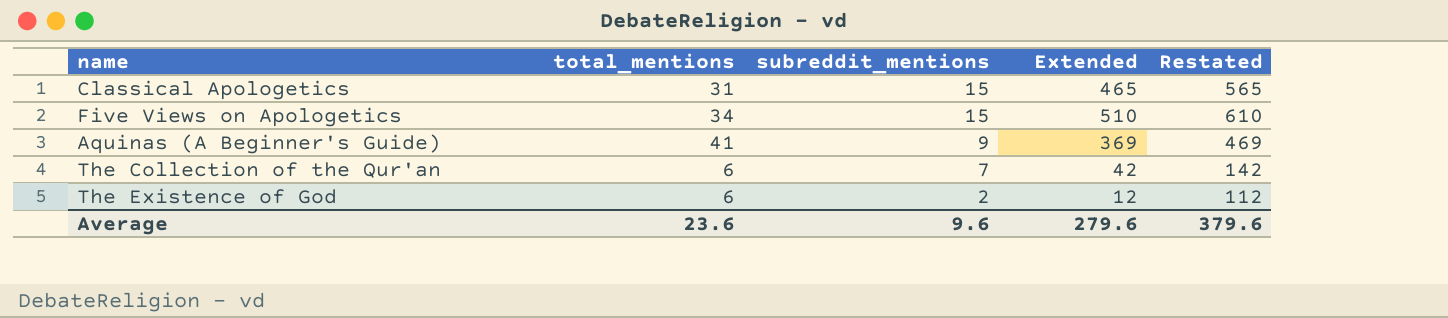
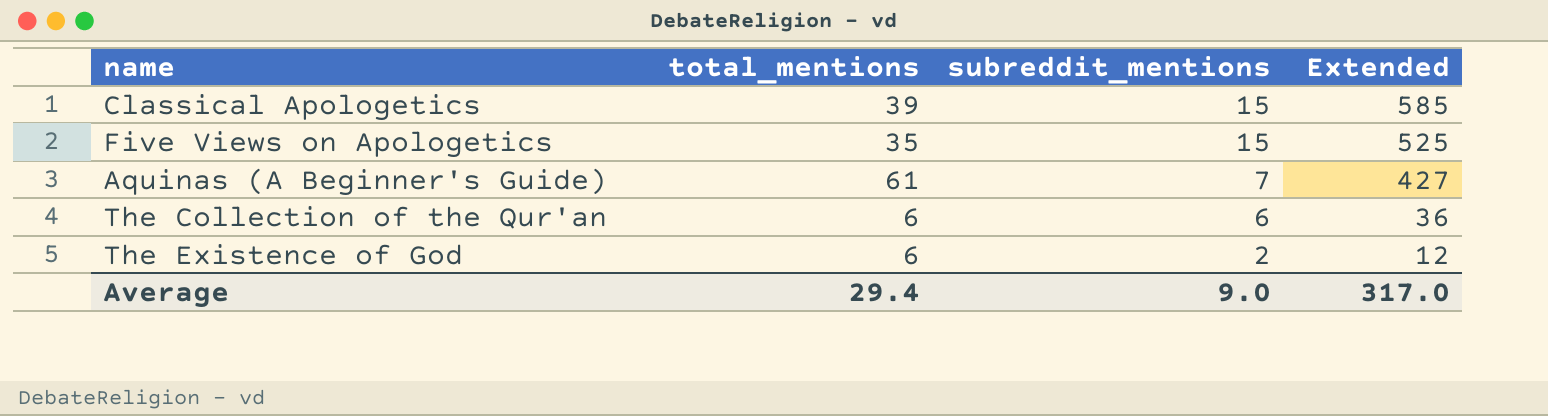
column Restated | formula: [Extended] + 100 -> none
Classical Apologetics | total_mentions: 31 -> 39
Classical Apologetics | Extended: 465 -> 585
Five Views on Apologetics | total_mentions: 34 -> 35
Five Views on Apologetics | Extended: 510 -> 525
Aquinas (A Beginner's Guide) | total_mentions: 41 -> 61
Aquinas (A Beginner's Guide) | subreddit_mentions: 9 -> 7
Aquinas (A Beginner's Guide) | Extended: 369 -> 427
The Collection of the Qur'an | subreddit_mentions: 7 -> 6
The Collection of the Qur'an | Extended: 42 -> 36
Average | total_mentions: 23.6 -> 29.4
Average | subreddit_mentions: 9.6 -> 9.0
Average | Extended: 279.6 -> 317.0

